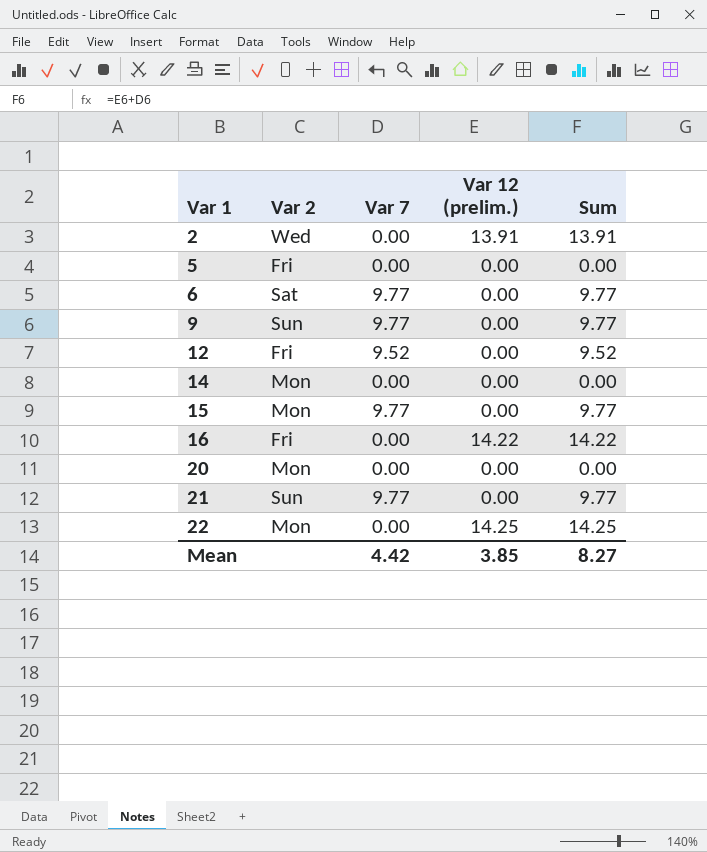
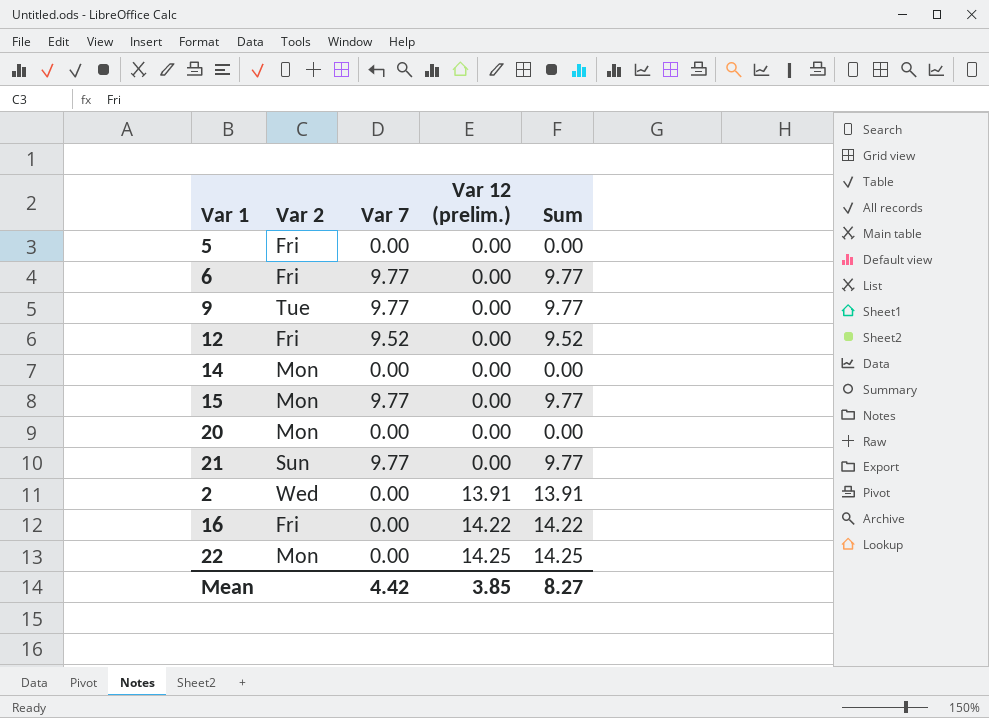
row order: Var 1 ascending -> Var 12 (prelim.) ascending
6 | Var 2: Sat -> Fri
9 | Var 2: Sun -> Tue

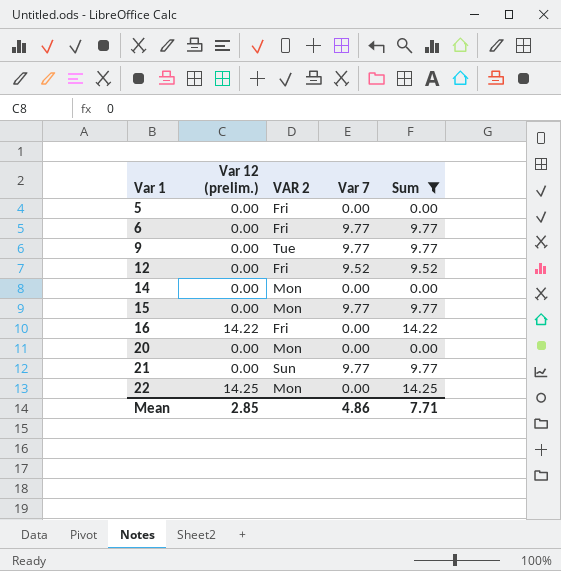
filter: none -> Sum != 13.91
row order: Var 12 (prelim.) ascending -> Var 1 ascending
column Var 12 (prelim.) | position: 4 -> 2
column name: Var 2 -> VAR 2
Mean | Var 12 (prelim.): 3.85 -> 2.85
Mean | Var 7: 4.42 -> 4.86
Mean | Sum: 8.27 -> 7.71

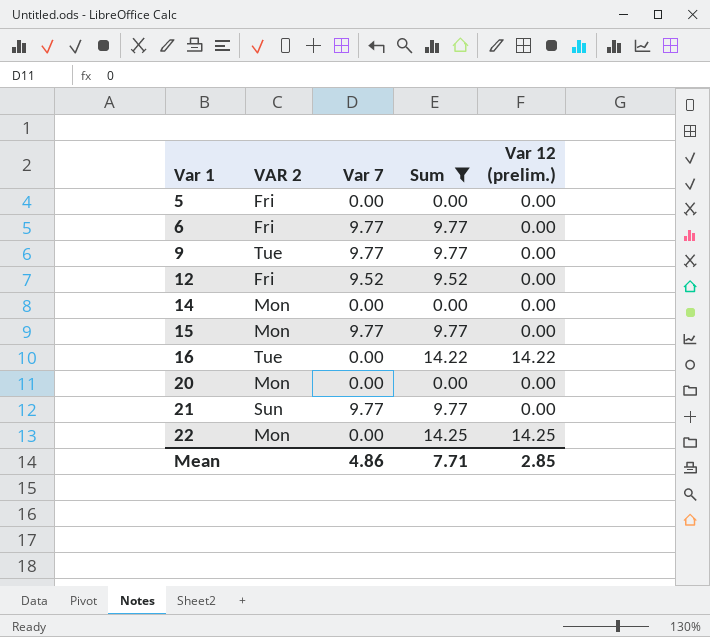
column Var 12 (prelim.) | position: 2 -> 5
16 | VAR 2: Fri -> Tue

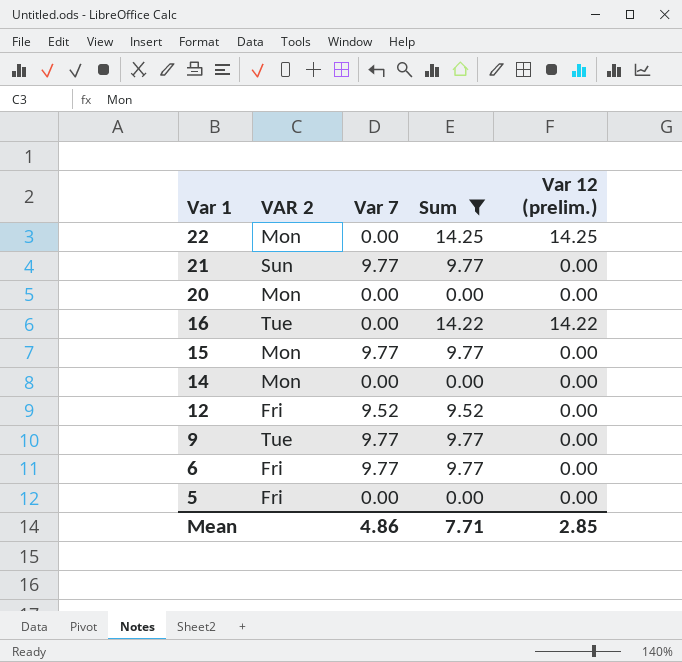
row order: Var 1 ascending -> Var 1 descending

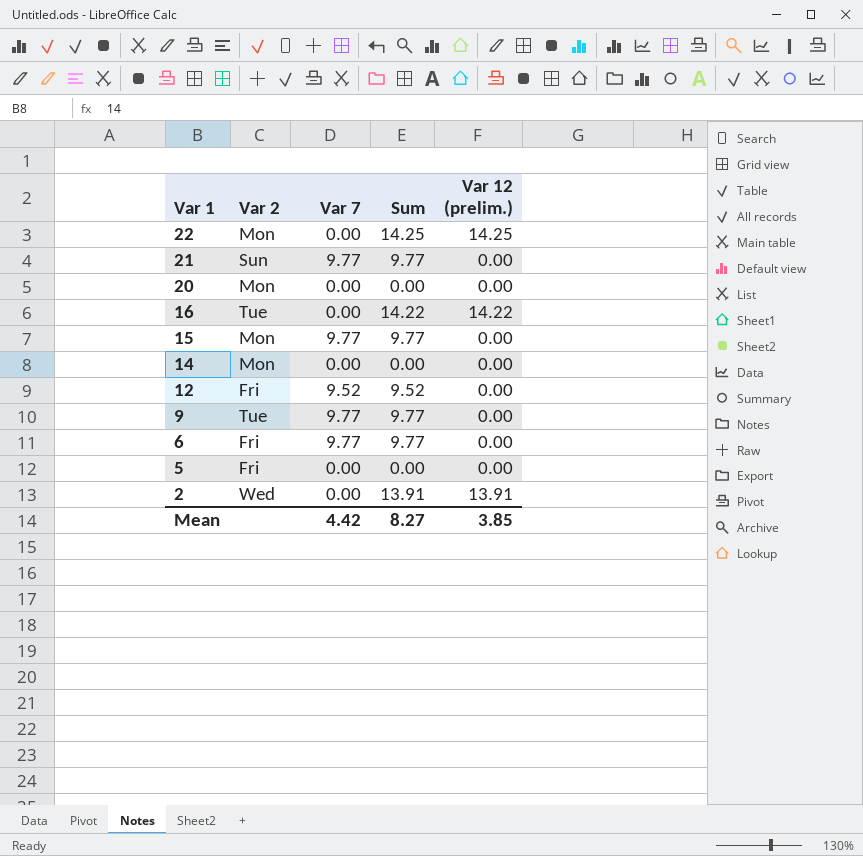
filter: Sum != 13.91 -> none
column name: VAR 2 -> Var 2
Mean | Var 7: 4.86 -> 4.42
Mean | Sum: 7.71 -> 8.27
Mean | Var 12 (prelim.): 2.85 -> 3.85

